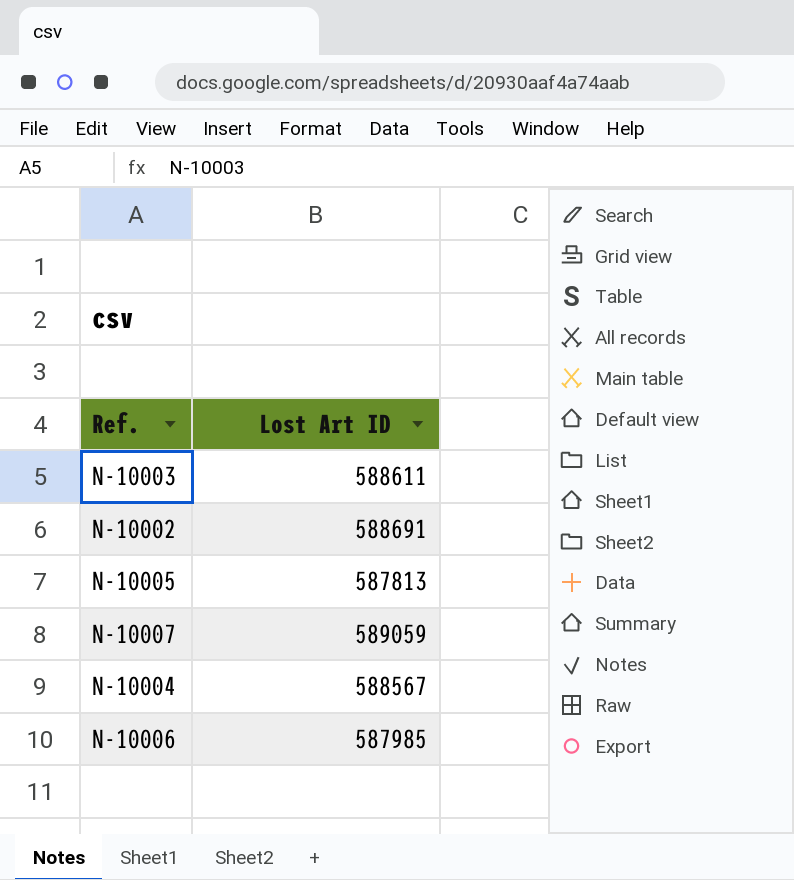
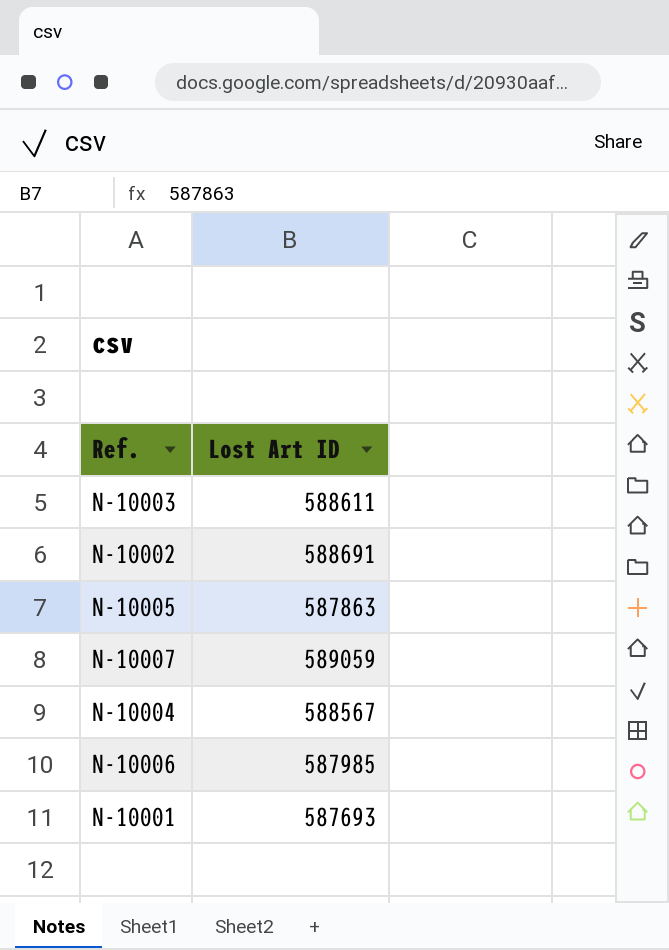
N-10005 | Lost Art ID: 587813 -> 587863
row N-10001: none -> 587693

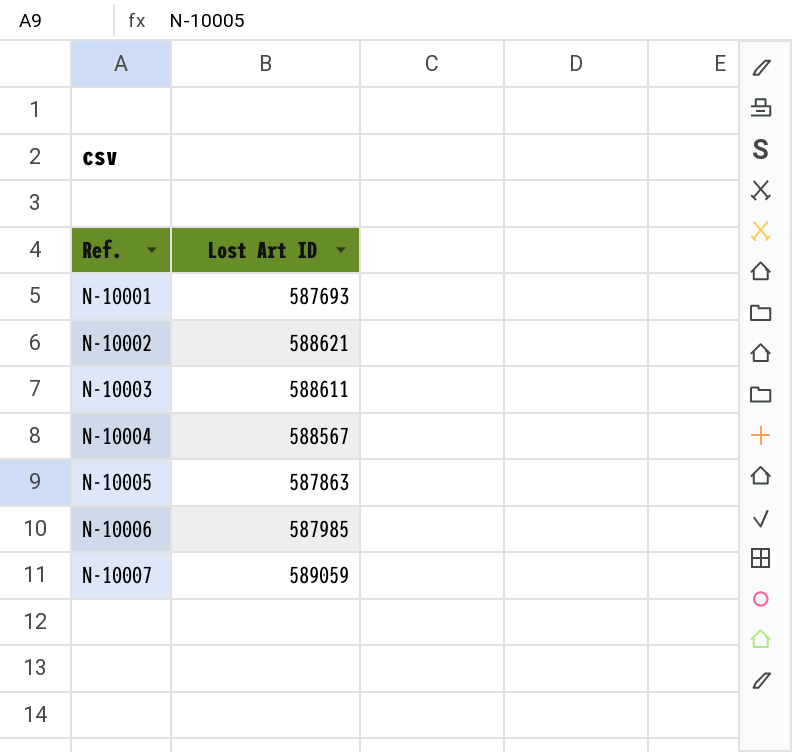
row order: none -> Ref. ascending
N-10002 | Lost Art ID: 588691 -> 588621

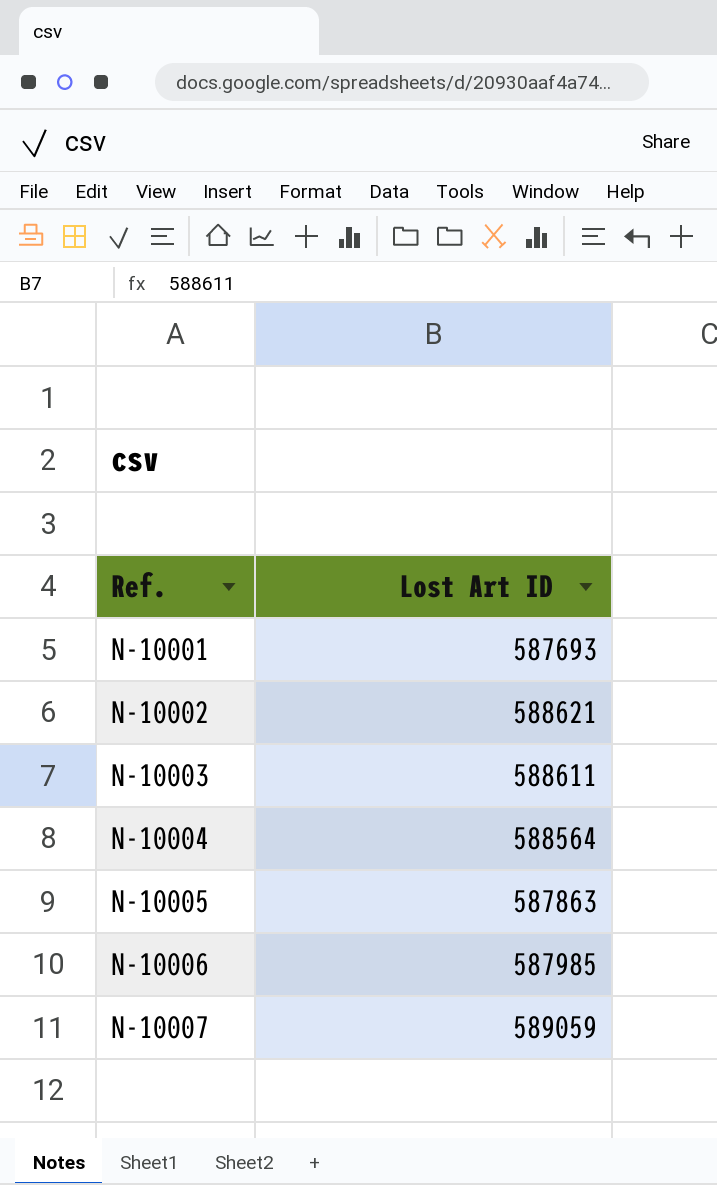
N-10004 | Lost Art ID: 588567 -> 588564

